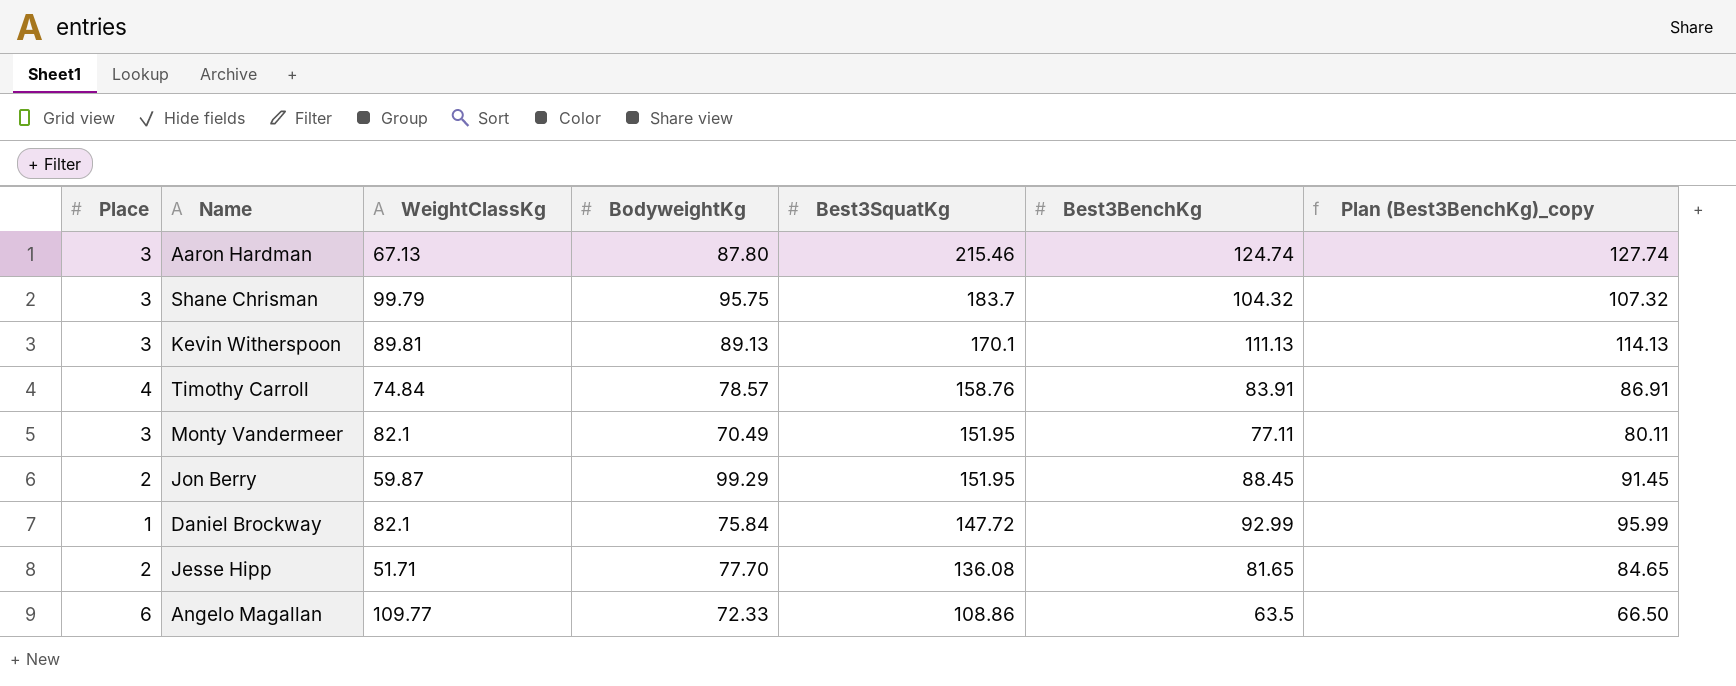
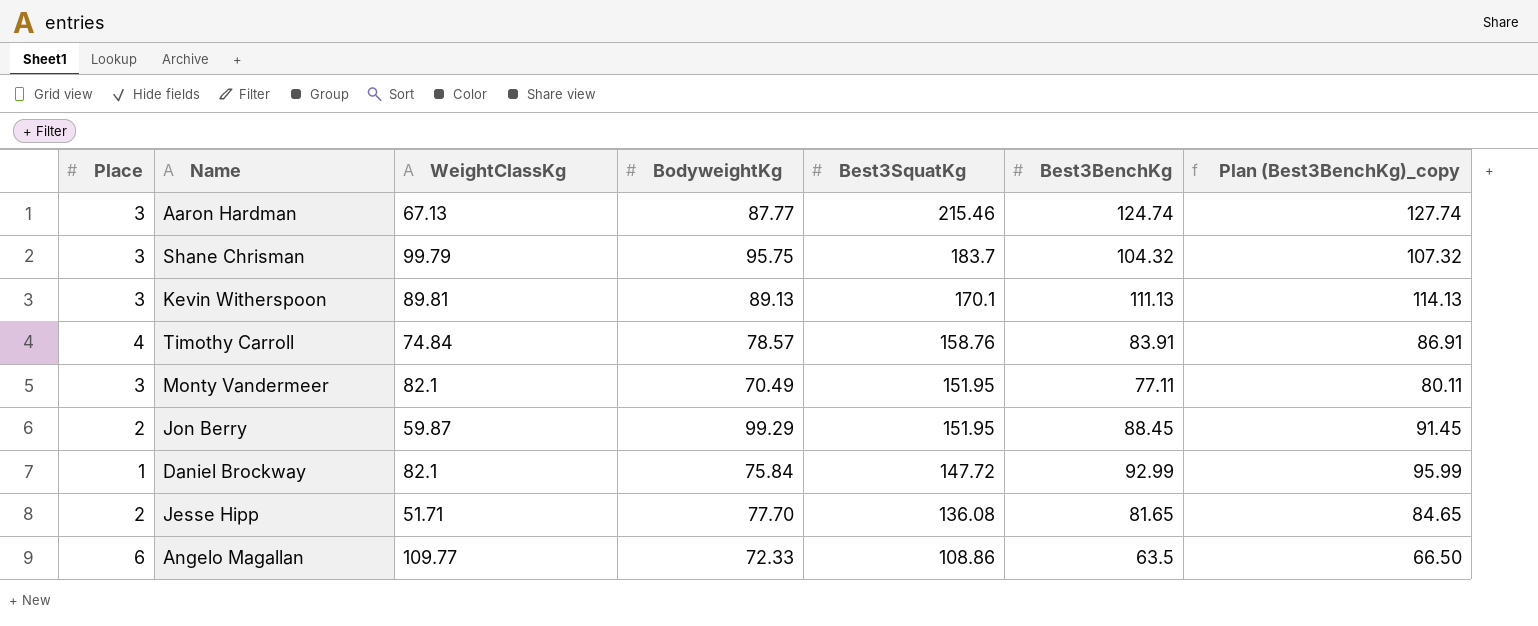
Aaron Hardman | BodyweightKg: 87.80 -> 87.77

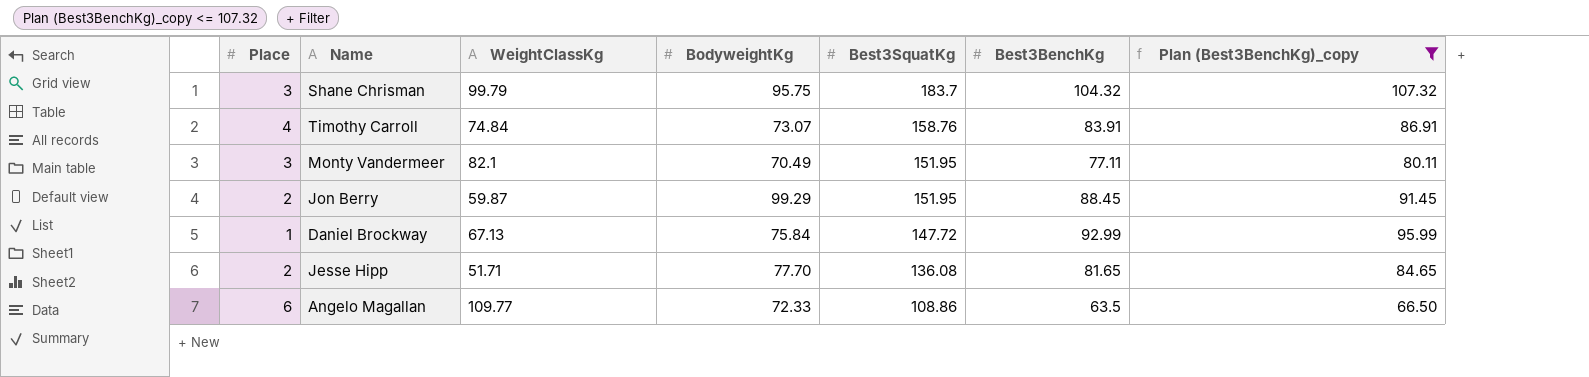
filter: none -> Plan (Best3BenchKg)_copy <= 107.32
Timothy Carroll | BodyweightKg: 78.57 -> 73.07
Daniel Brockway | WeightClassKg: 82.1 -> 67.13

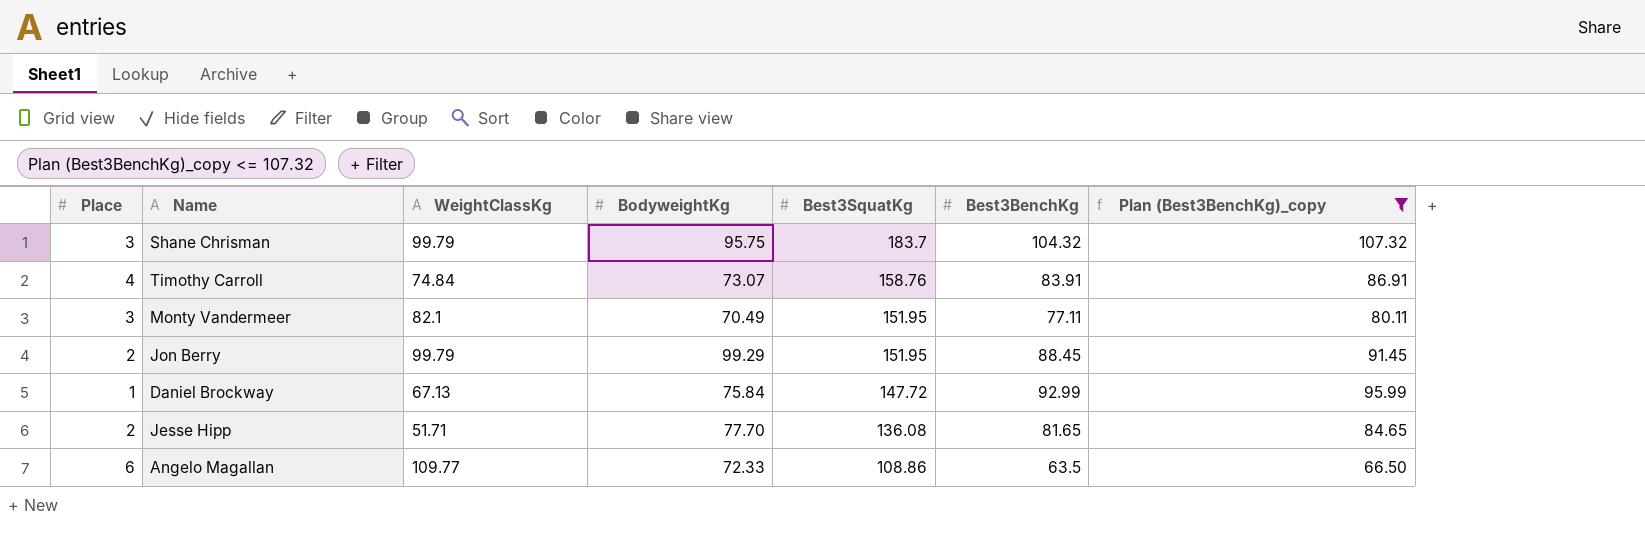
Jon Berry | WeightClassKg: 59.87 -> 99.79

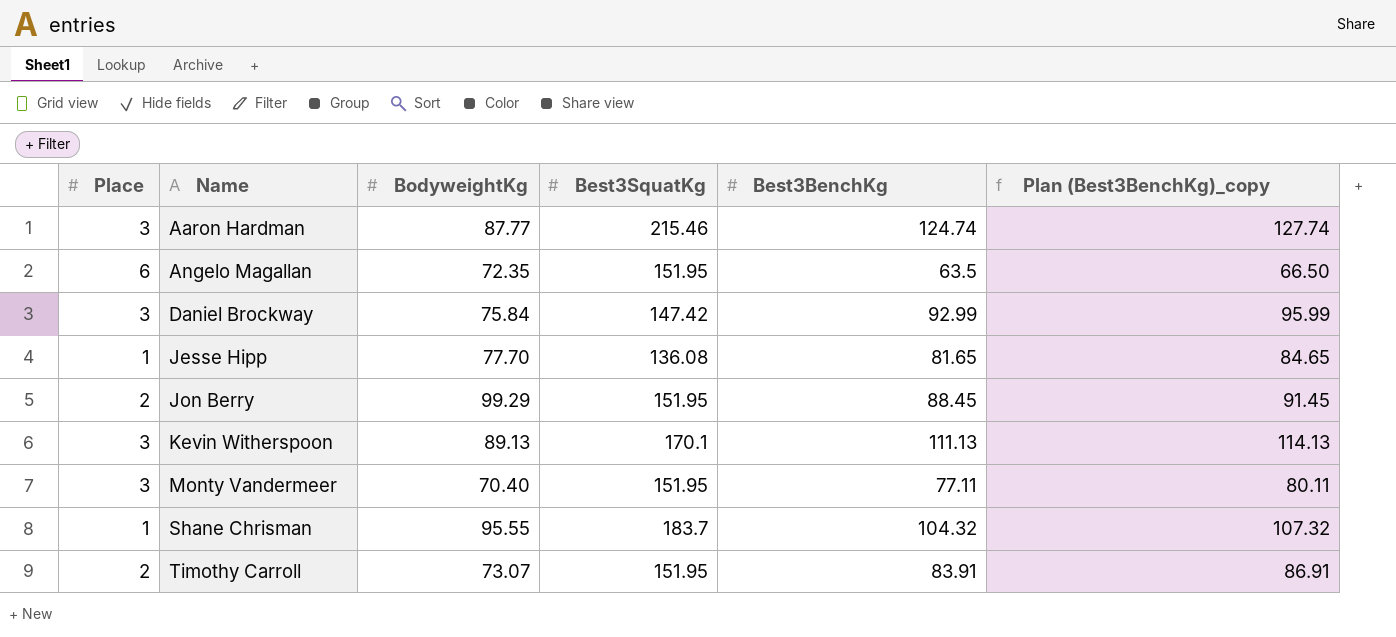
filter: Plan (Best3BenchKg)_copy <= 107.32 -> none
row order: Best3SquatKg descending -> Name ascending
column WeightClassKg | position: 3 -> none
Angelo Magallan | BodyweightKg: 72.33 -> 72.35
Angelo Magallan | Best3SquatKg: 108.86 -> 151.95
Daniel Brockway | Place: 1 -> 3
Daniel Brockway | Best3SquatKg: 147.72 -> 147.42
Jesse Hipp | Place: 2 -> 1
Monty Vandermeer | BodyweightKg: 70.49 -> 70.40
Shane Chrisman | Place: 3 -> 1
Shane Chrisman | BodyweightKg: 95.75 -> 95.55
Timothy Carroll | Place: 4 -> 2
Timothy Carroll | Best3SquatKg: 158.76 -> 151.95

